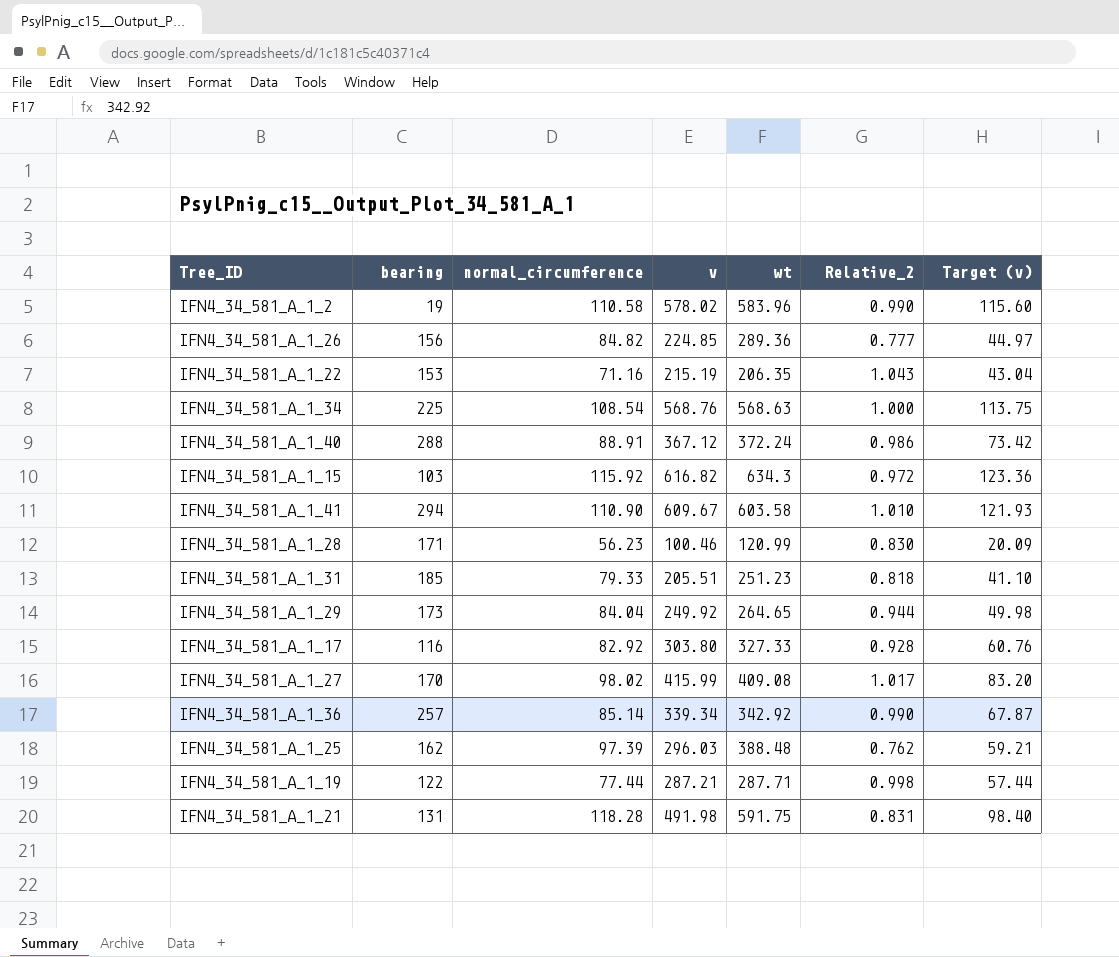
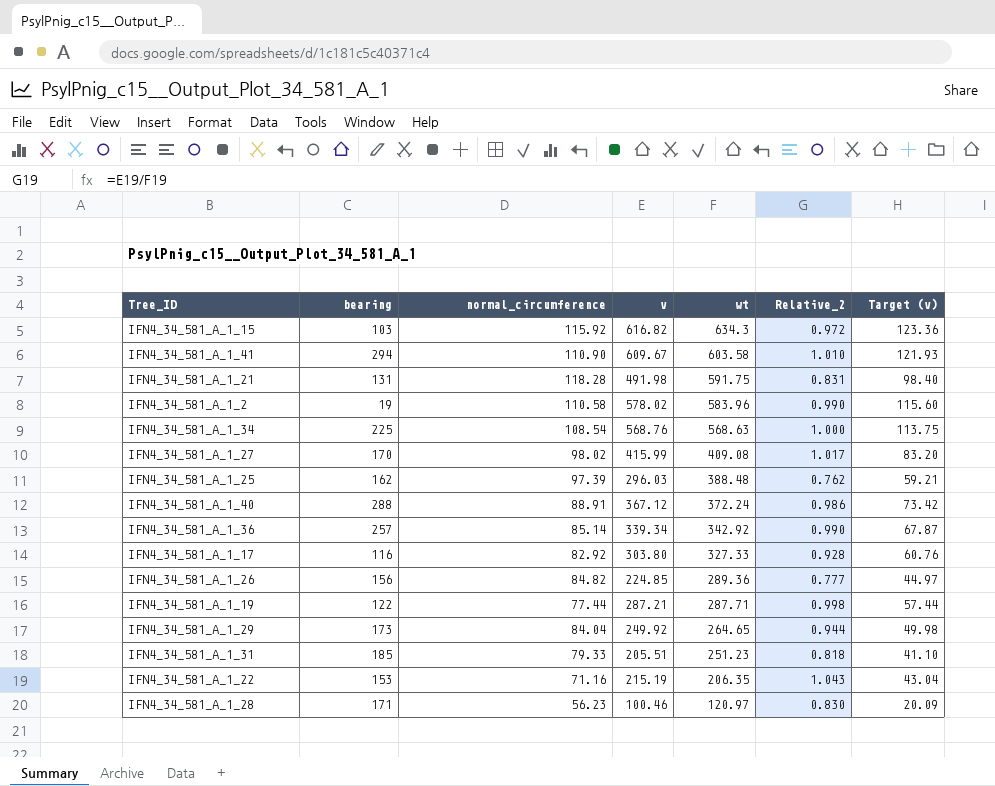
row order: none -> wt descending
IFN4_34_581_A_1_28 | wt: 120.99 -> 120.97

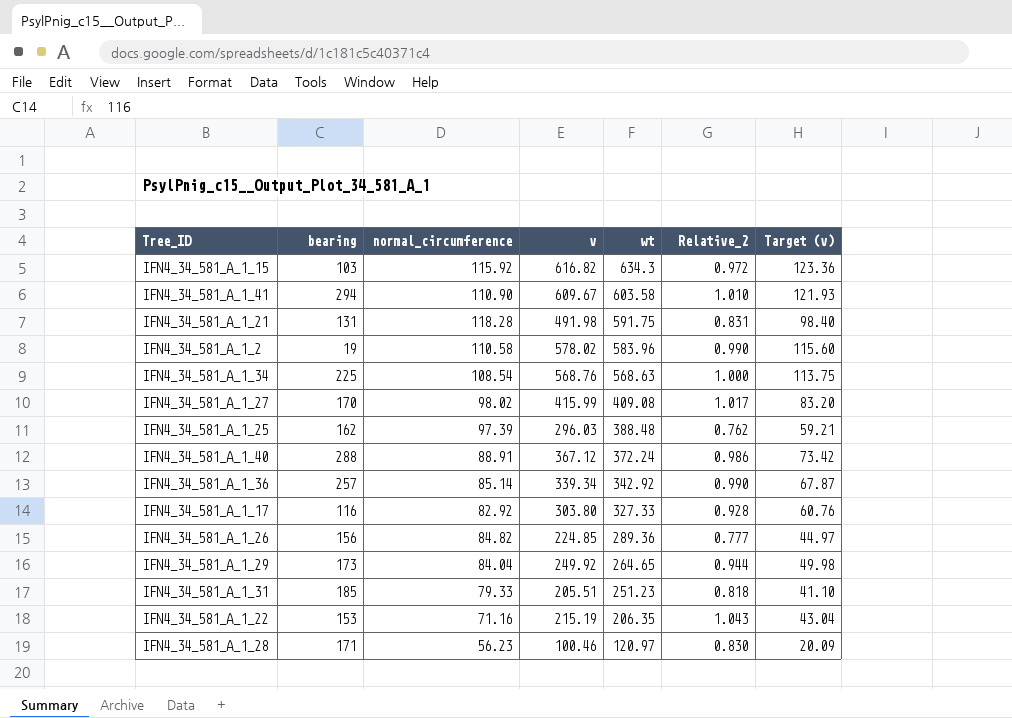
row IFN4_34_581_A_1_19: 122 | 77.44 | 287.21 | 287.71 | 0.998 | 57.44 -> none

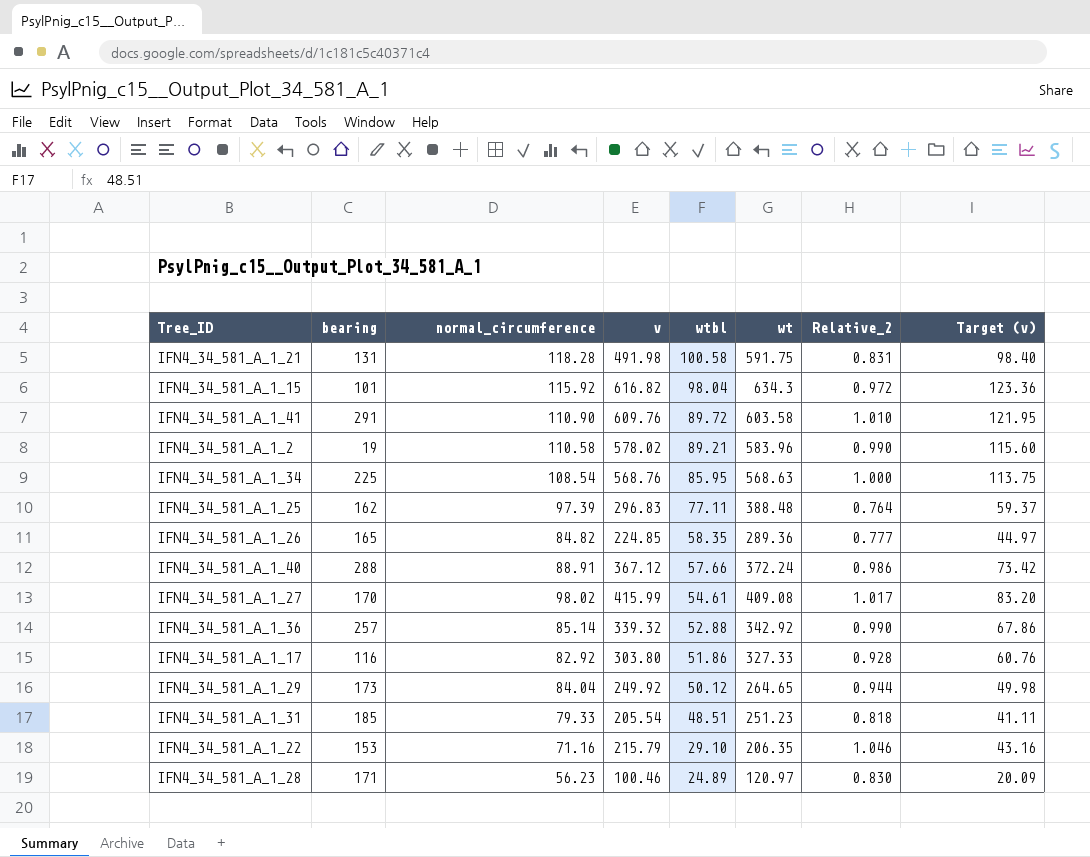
row order: wt descending -> wtbl descending
column wtbl | position: none -> 5
IFN4_34_581_A_1_15 | bearing: 103 -> 101
IFN4_34_581_A_1_41 | bearing: 294 -> 291
IFN4_34_581_A_1_41 | v: 609.67 -> 609.76
IFN4_34_581_A_1_41 | Target (v): 121.93 -> 121.95
IFN4_34_581_A_1_25 | v: 296.03 -> 296.83
IFN4_34_581_A_1_25 | Relative_2: 0.762 -> 0.764
IFN4_34_581_A_1_25 | Target (v): 59.21 -> 59.37
IFN4_34_581_A_1_26 | bearing: 156 -> 165
IFN4_34_581_A_1_36 | v: 339.34 -> 339.32
IFN4_34_581_A_1_36 | Target (v): 67.87 -> 67.86
IFN4_34_581_A_1_31 | v: 205.51 -> 205.54
IFN4_34_581_A_1_31 | Target (v): 41.10 -> 41.11
IFN4_34_581_A_1_22 | v: 215.19 -> 215.79
IFN4_34_581_A_1_22 | Relative_2: 1.043 -> 1.046
IFN4_34_581_A_1_22 | Target (v): 43.04 -> 43.16

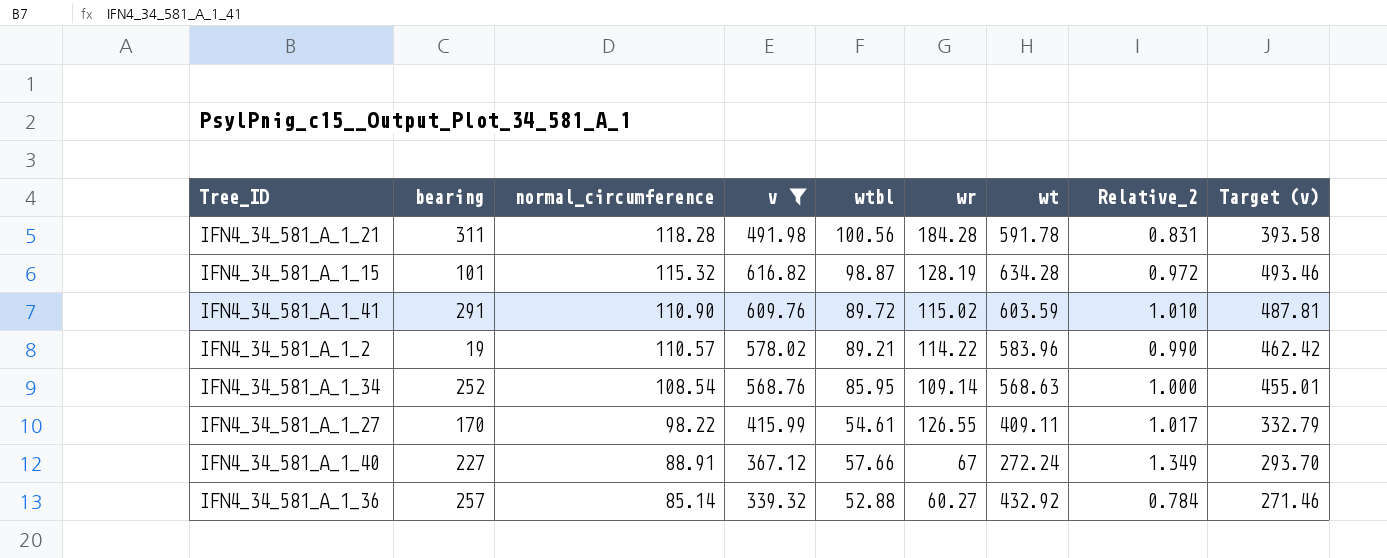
filter: none -> v >= 339.32
row order: wtbl descending -> normal_circumference descending
column wr | position: none -> 6
column Target (v) | formula: [v] * 0.2 -> [v] * 0.8
IFN4_34_581_A_1_21 | bearing: 131 -> 311
IFN4_34_581_A_1_21 | wtbl: 100.58 -> 100.56
IFN4_34_581_A_1_21 | wt: 591.75 -> 591.78
IFN4_34_581_A_1_15 | normal_circumference: 115.92 -> 115.32
IFN4_34_581_A_1_15 | wtbl: 98.04 -> 98.87
IFN4_34_581_A_1_15 | wt: 634.3 -> 634.28
IFN4_34_581_A_1_41 | wt: 603.58 -> 603.59
IFN4_34_581_A_1_2 | normal_circumference: 110.58 -> 110.57
IFN4_34_581_A_1_34 | bearing: 225 -> 252
IFN4_34_581_A_1_27 | normal_circumference: 98.02 -> 98.22
IFN4_34_581_A_1_27 | wt: 409.08 -> 409.11
IFN4_34_581_A_1_40 | bearing: 288 -> 227
IFN4_34_581_A_1_40 | wt: 372.24 -> 272.24
IFN4_34_581_A_1_40 | Relative_2: 0.986 -> 1.349
IFN4_34_581_A_1_36 | wt: 342.92 -> 432.92
IFN4_34_581_A_1_36 | Relative_2: 0.990 -> 0.784

